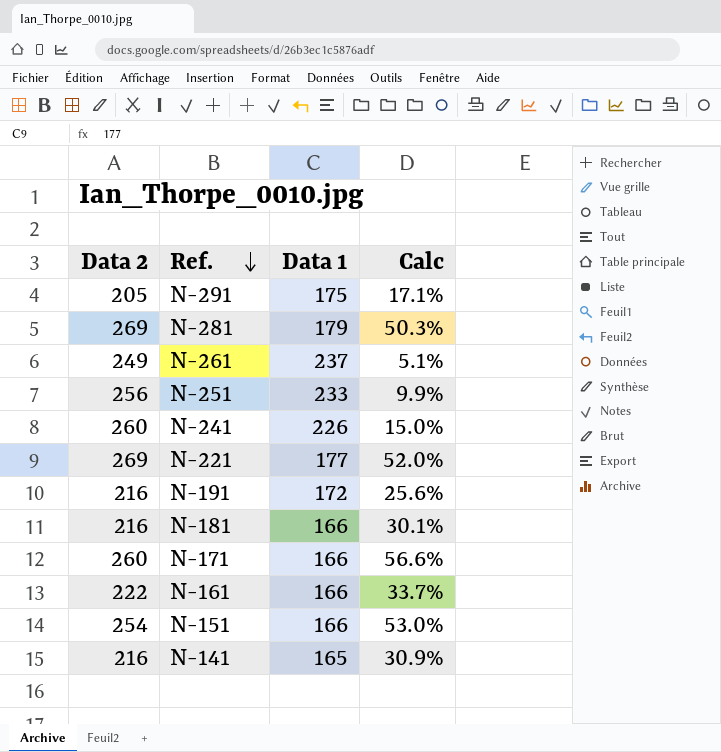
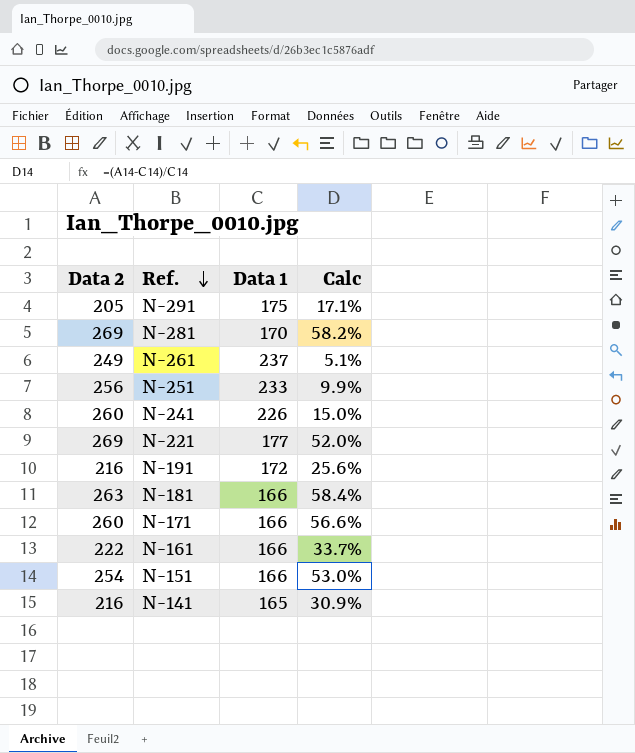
N-281 | Data 1: 179 -> 170
N-281 | Calc: 50.3% -> 58.2%
N-181 | Data 2: 216 -> 263
N-181 | Calc: 30.1% -> 58.4%

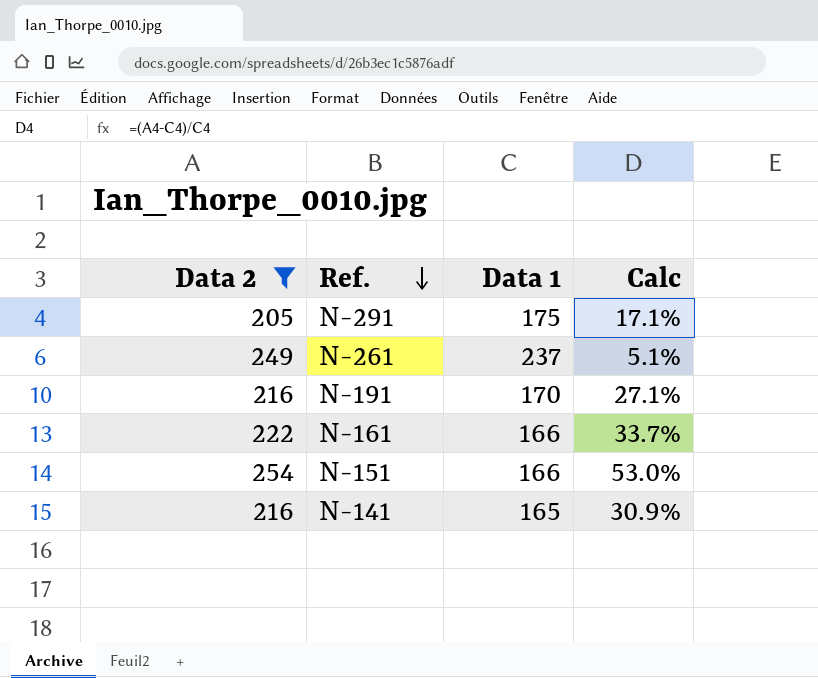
filter: none -> Data 2 <= 254
N-191 | Data 1: 172 -> 170
N-191 | Calc: 25.6% -> 27.1%

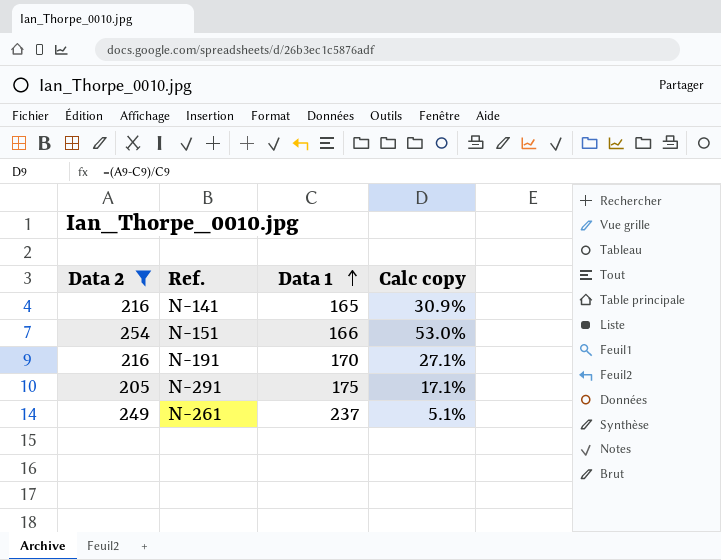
row order: Ref. descending -> Data 1 ascending
column name: Calc -> Calc copy
row N-161: 222 | 166 | 33.7% -> none

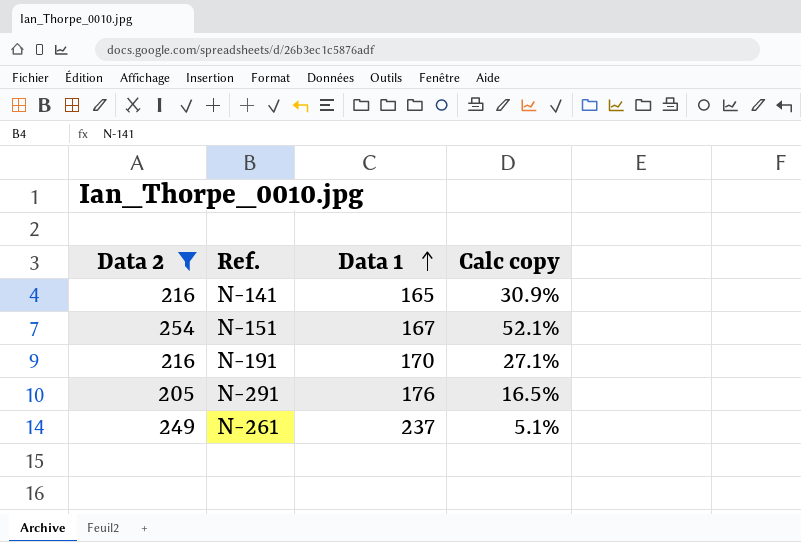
N-151 | Data 1: 166 -> 167
N-151 | Calc copy: 53.0% -> 52.1%
N-291 | Data 1: 175 -> 176
N-291 | Calc copy: 17.1% -> 16.5%

